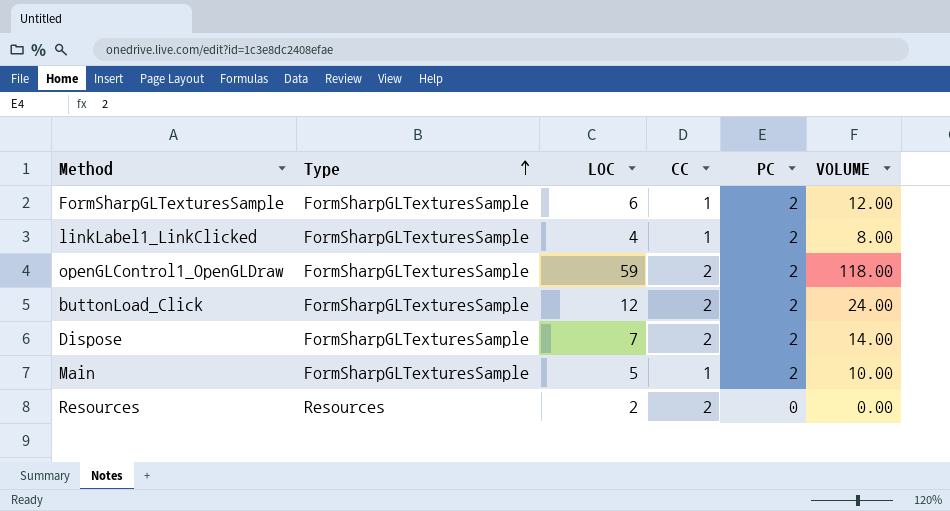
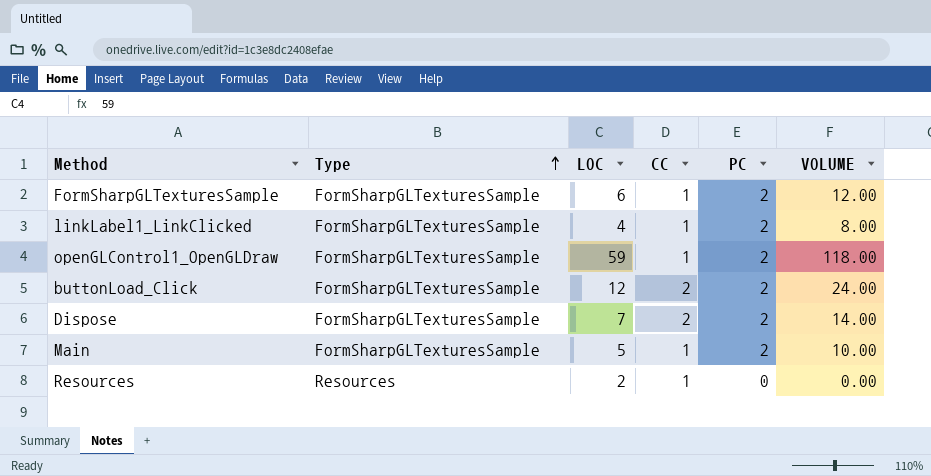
openGLControl1_OpenGLDraw | CC: 2 -> 1
Resources | CC: 2 -> 1

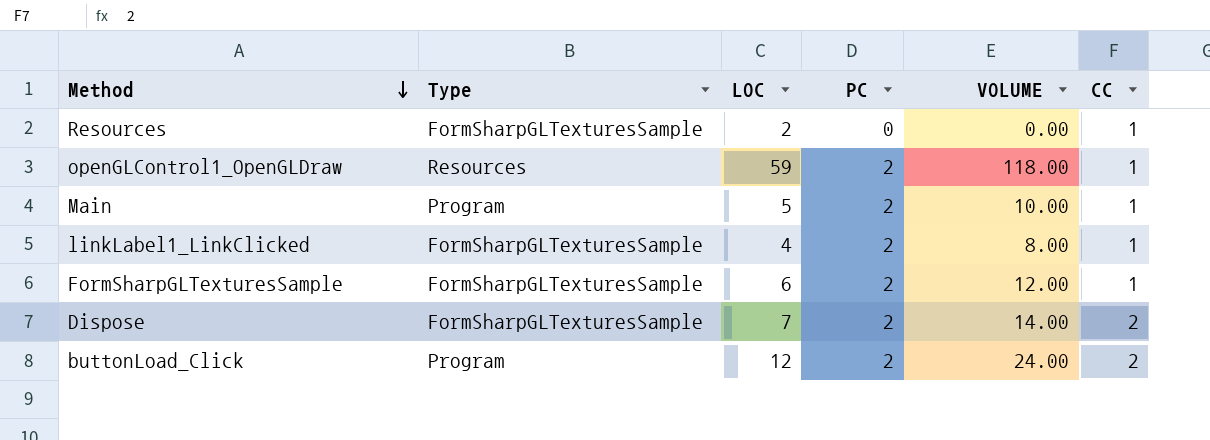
row order: Type ascending -> Method descending
column CC | position: 4 -> 6
Resources | Type: Resources -> FormSharpGLTexturesSample
openGLControl1_OpenGLDraw | Type: FormSharpGLTexturesSample -> Resources
Main | Type: FormSharpGLTexturesSample -> Program
buttonLoad_Click | Type: FormSharpGLTexturesSample -> Program

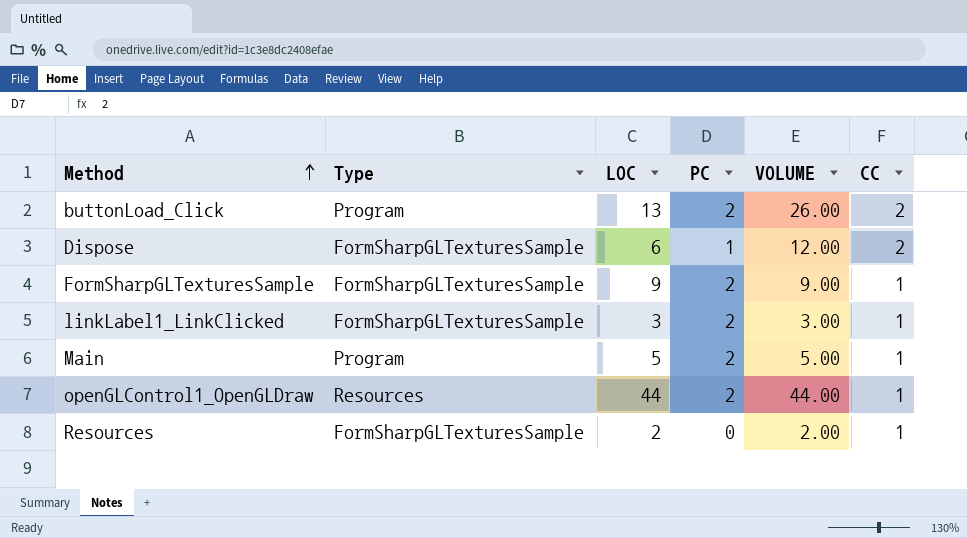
row order: Method descending -> Method ascending
column VOLUME | formula: [LOC] * [PC] -> [LOC] * [CC]
buttonLoad_Click | LOC: 12 -> 13
Dispose | LOC: 7 -> 6
Dispose | PC: 2 -> 1
FormSharpGLTexturesSample | LOC: 6 -> 9
linkLabel1_LinkClicked | LOC: 4 -> 3
openGLControl1_OpenGLDraw | LOC: 59 -> 44

